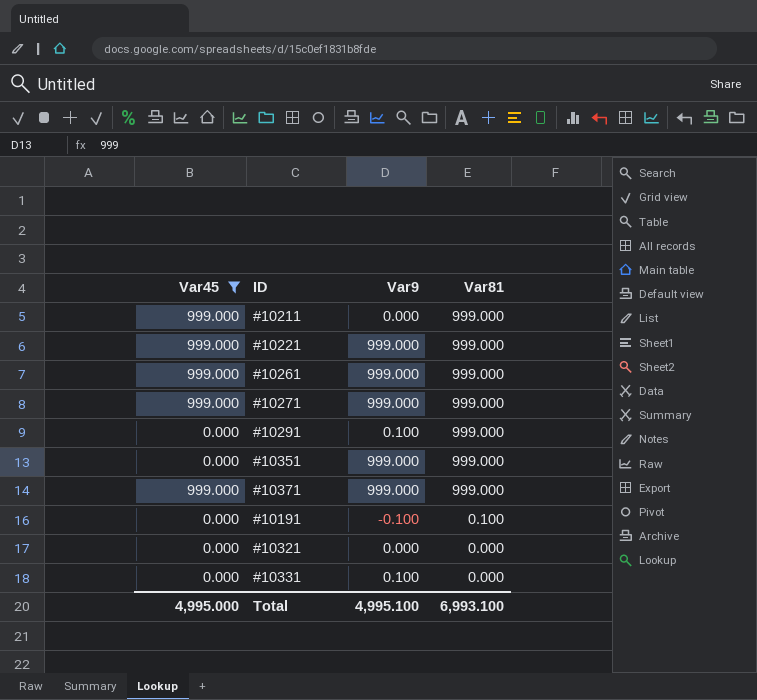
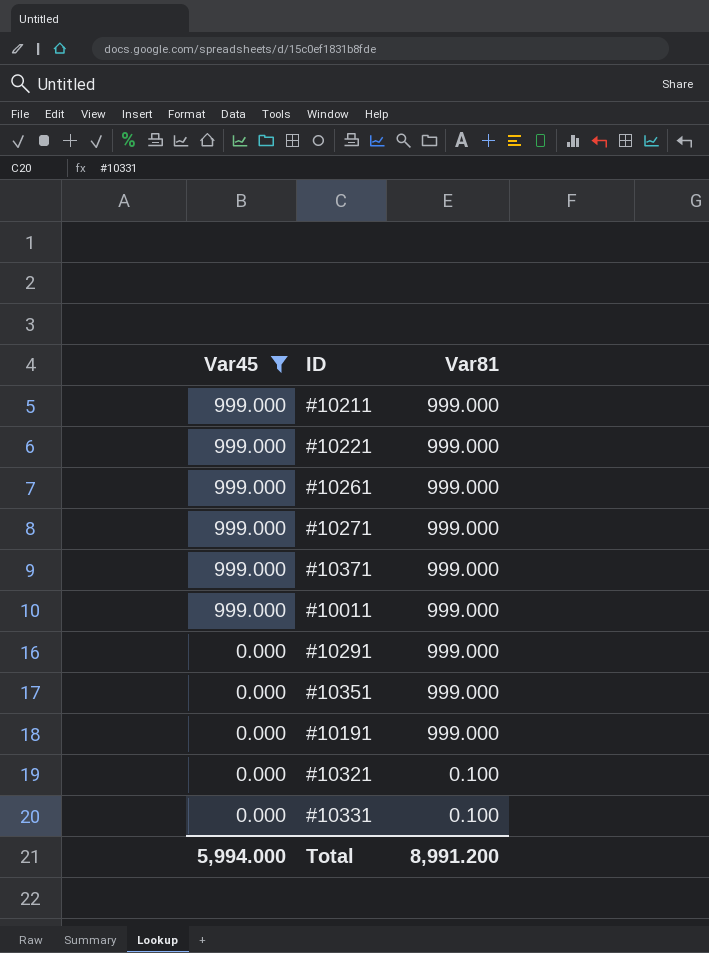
row order: Var81 descending -> Var45 descending
column Var9 | position: 3 -> none
row #10011: none -> 999.000 | 999.000
#10191 | Var81: 0.100 -> 999.000
#10321 | Var81: 0.000 -> 0.100
#10331 | Var81: 0.000 -> 0.100
Total | Var45: 4,995.000 -> 5,994.000
Total | Var81: 6,993.100 -> 8,991.200

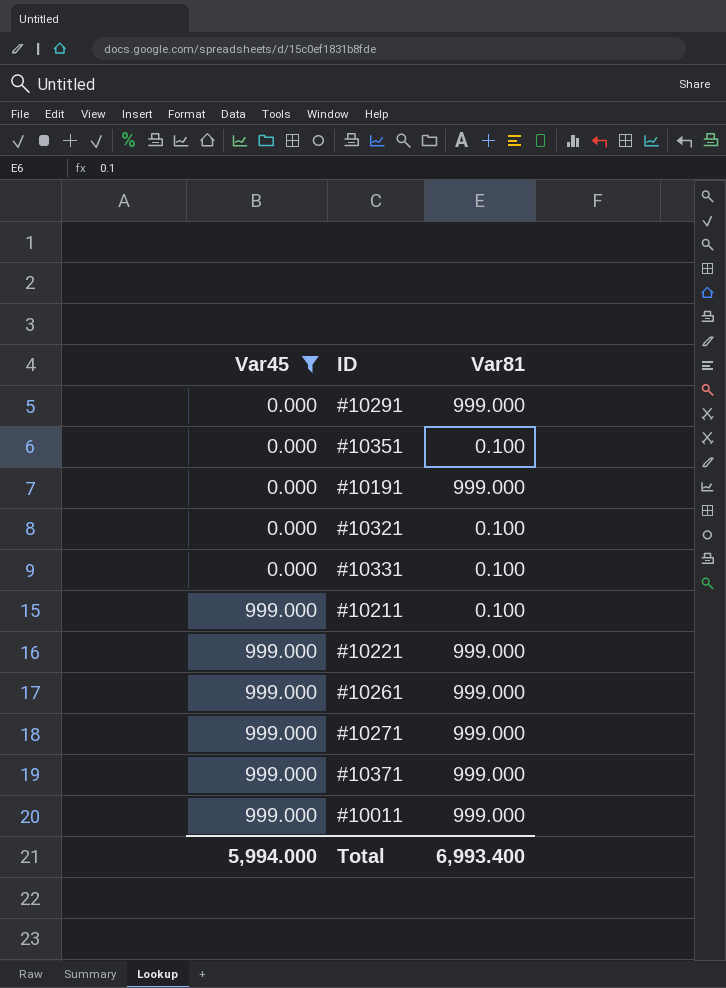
row order: Var45 descending -> Var45 ascending
#10351 | Var81: 999.000 -> 0.100
#10211 | Var81: 999.000 -> 0.100
Total | Var81: 8,991.200 -> 6,993.400

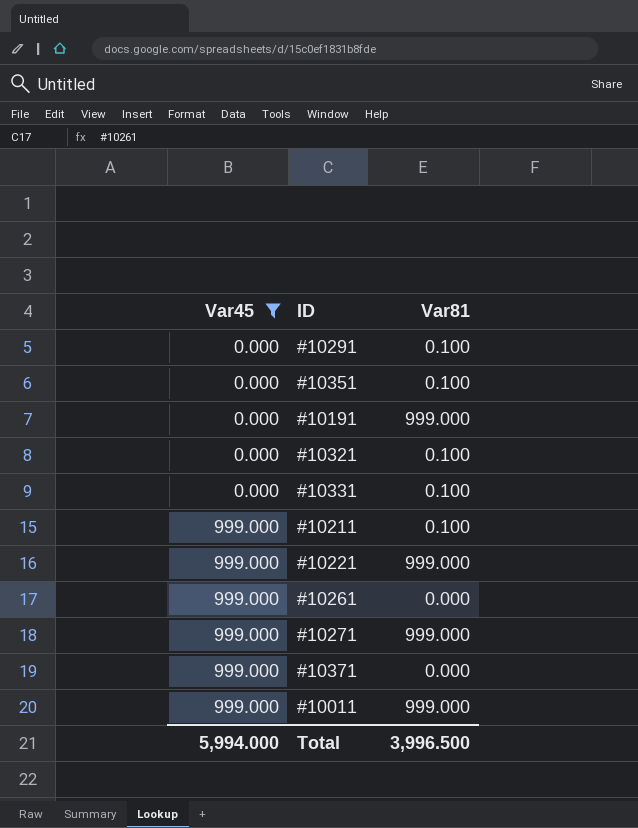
#10291 | Var81: 999.000 -> 0.100
#10261 | Var81: 999.000 -> 0.000
#10371 | Var81: 999.000 -> 0.000
Total | Var81: 6,993.400 -> 3,996.500

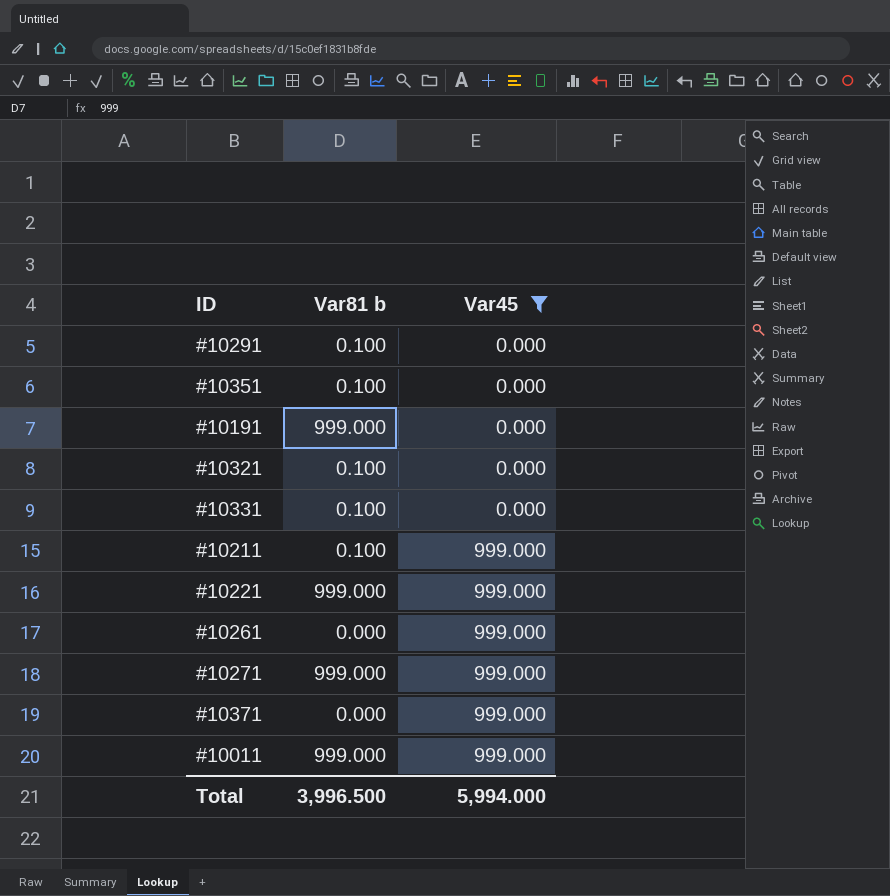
column name: Var81 -> Var81 b
column Var45 | position: 1 -> 3

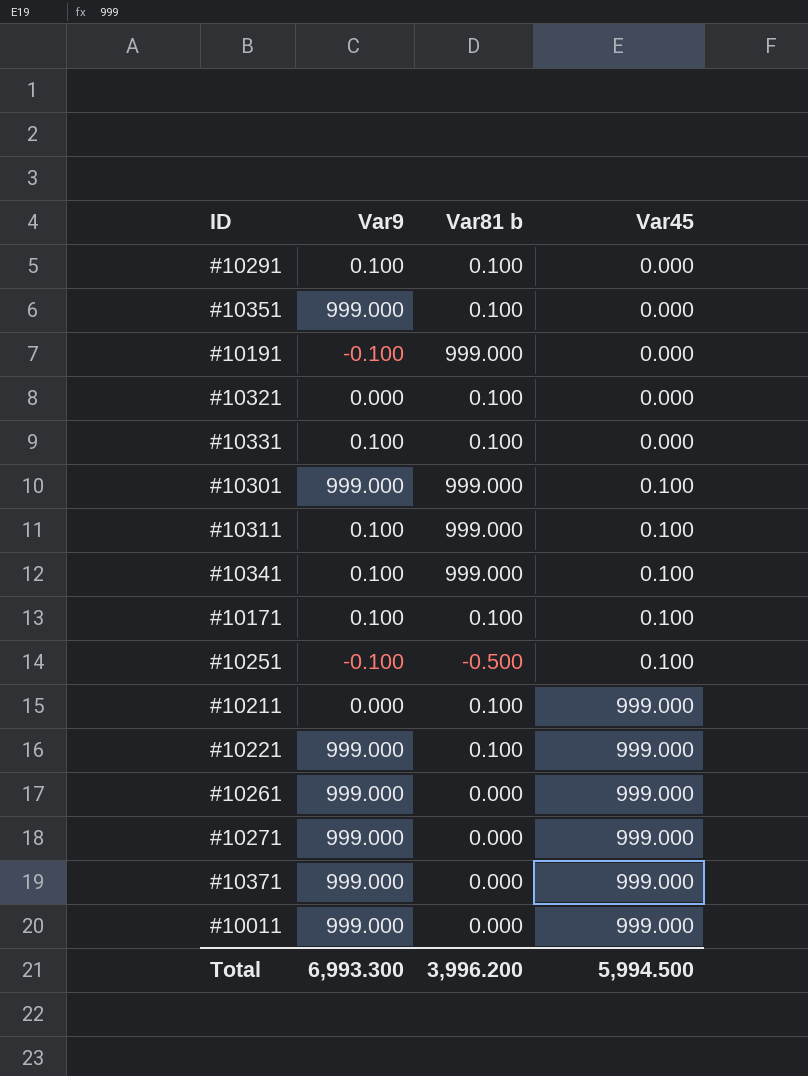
filter: Var45 != 0.100 -> none
column Var9 | position: none -> 2
#10221 | Var81 b: 999.000 -> 0.100
#10271 | Var81 b: 999.000 -> 0.000
#10011 | Var81 b: 999.000 -> 0.000
Total | Var81 b: 3,996.500 -> 3,996.200
Total | Var45: 5,994.000 -> 5,994.500

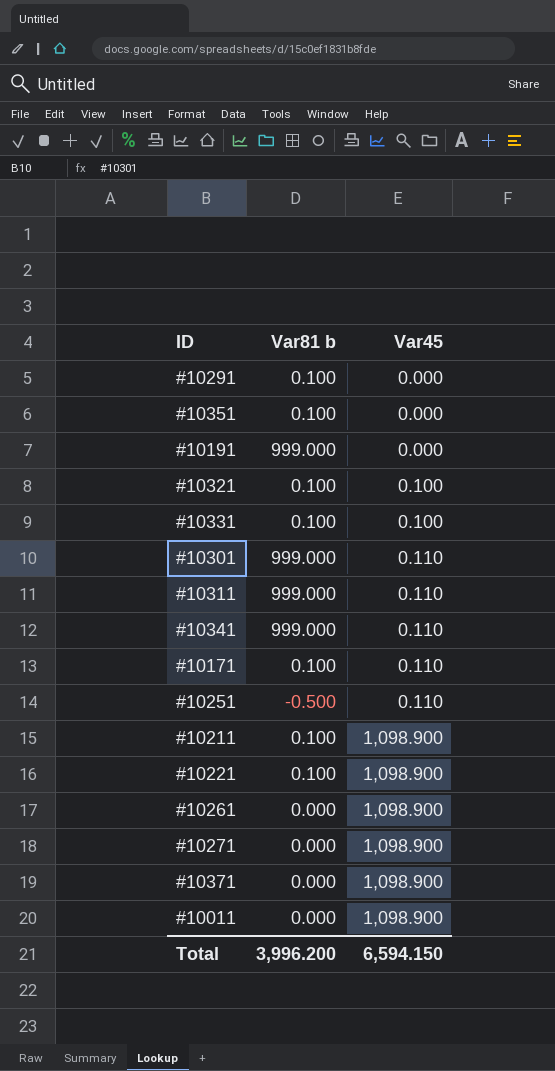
column Var9 | position: 2 -> none
#10321 | Var45: 0.000 -> 0.100
#10331 | Var45: 0.000 -> 0.100
#10301 | Var45: 0.100 -> 0.110
#10311 | Var45: 0.100 -> 0.110
#10341 | Var45: 0.100 -> 0.110
#10171 | Var45: 0.100 -> 0.110
#10251 | Var45: 0.100 -> 0.110
#10211 | Var45: 999.000 -> 1,098.900
#10221 | Var45: 999.000 -> 1,098.900
#10261 | Var45: 999.000 -> 1,098.900
#10271 | Var45: 999.000 -> 1,098.900
#10371 | Var45: 999.000 -> 1,098.900
#10011 | Var45: 999.000 -> 1,098.900
Total | Var45: 5,994.500 -> 6,594.150

